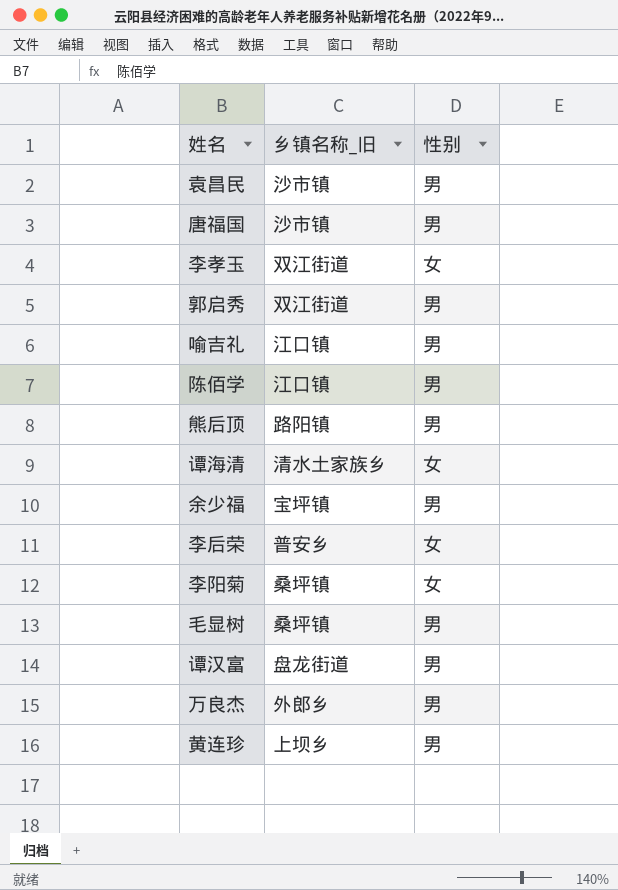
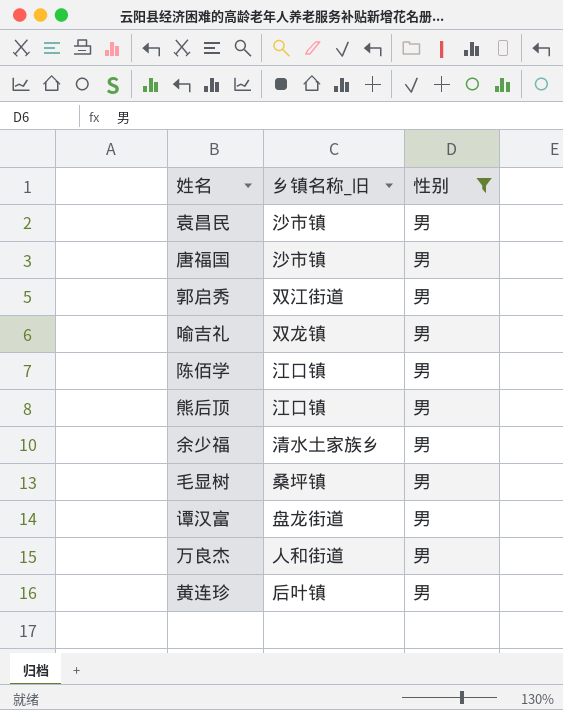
filter: none -> 性别 = 男
喻吉礼 | 乡镇名称_旧: 江口镇 -> 双龙镇
熊后顶 | 乡镇名称_旧: 路阳镇 -> 江口镇
余少福 | 乡镇名称_旧: 宝坪镇 -> 清水土家族乡
万良杰 | 乡镇名称_旧: 外郎乡 -> 人和街道
黄连珍 | 乡镇名称_旧: 上坝乡 -> 后叶镇

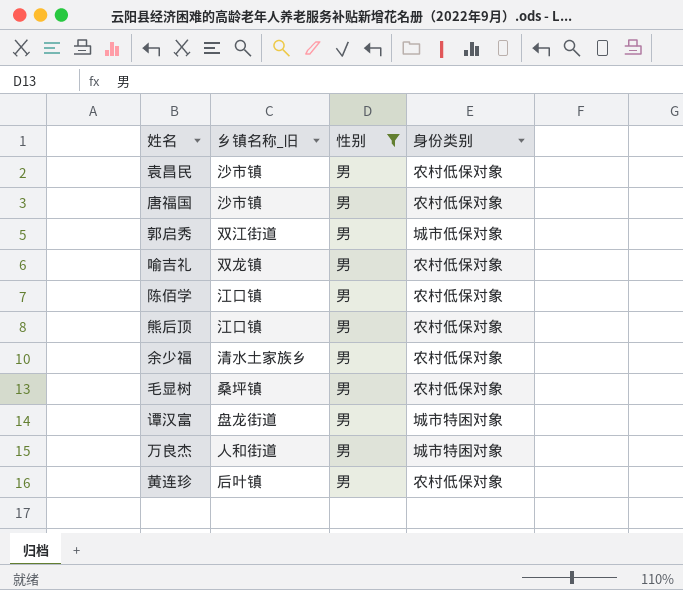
column 身份类别 | position: none -> 4

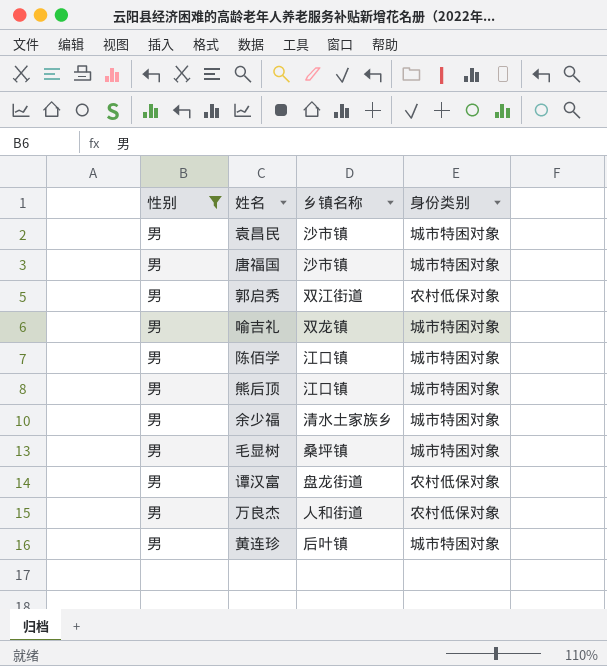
column 性别 | position: 3 -> 1
column name: 乡镇名称_旧 -> 乡镇名称
袁昌民 | 身份类别: 农村低保对象 -> 城市特困对象
唐福国 | 身份类别: 农村低保对象 -> 城市特困对象
郭启秀 | 身份类别: 城市低保对象 -> 农村低保对象
喻吉礼 | 身份类别: 农村低保对象 -> 城市特困对象
陈佰学 | 身份类别: 农村低保对象 -> 城市特困对象
熊后顶 | 身份类别: 农村低保对象 -> 城市特困对象
余少福 | 身份类别: 农村低保对象 -> 城市特困对象
毛显树 | 身份类别: 农村低保对象 -> 城市特困对象
谭汉富 | 身份类别: 城市特困对象 -> 农村低保对象
万良杰 | 身份类别: 城市特困对象 -> 农村低保对象
黄连珍 | 身份类别: 农村低保对象 -> 城市特困对象

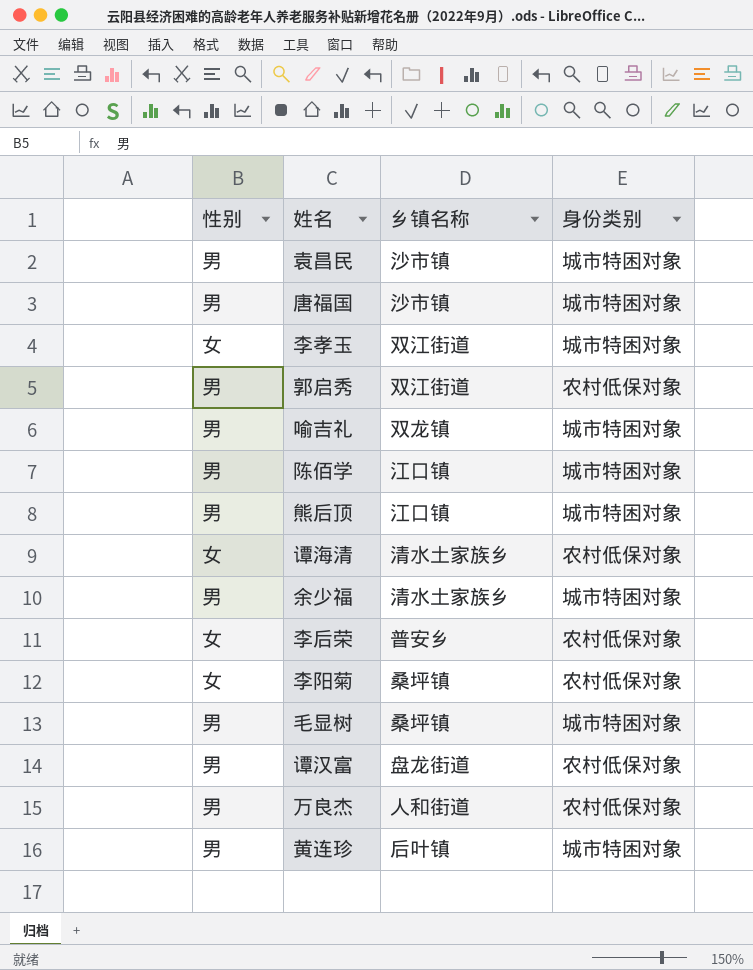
filter: 性别 = 男 -> none

